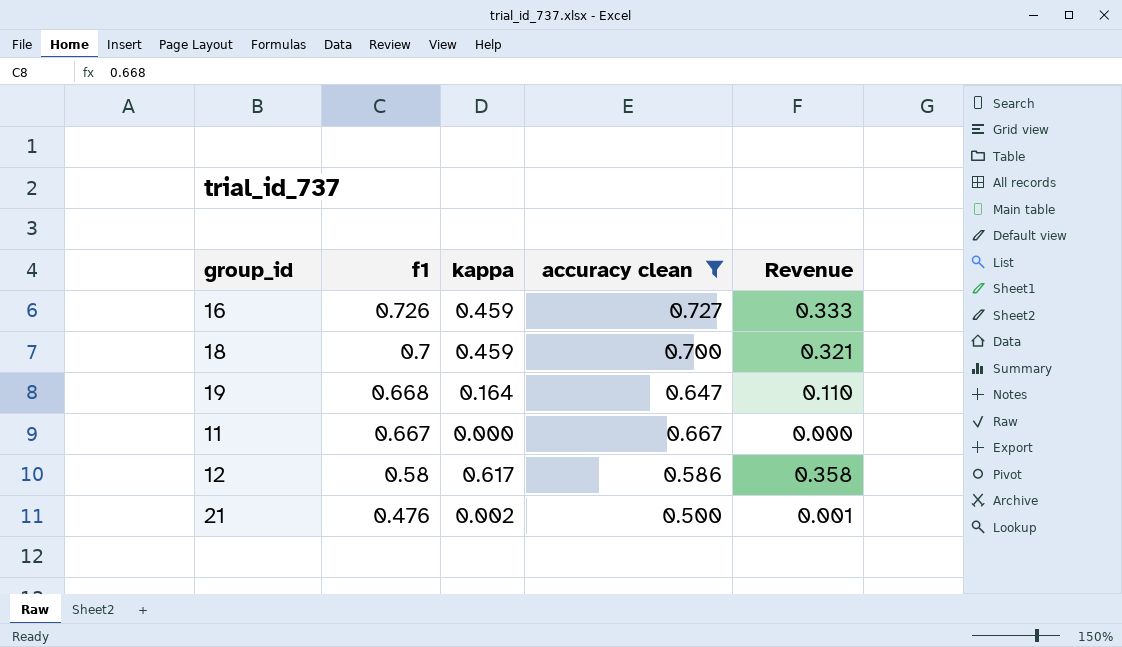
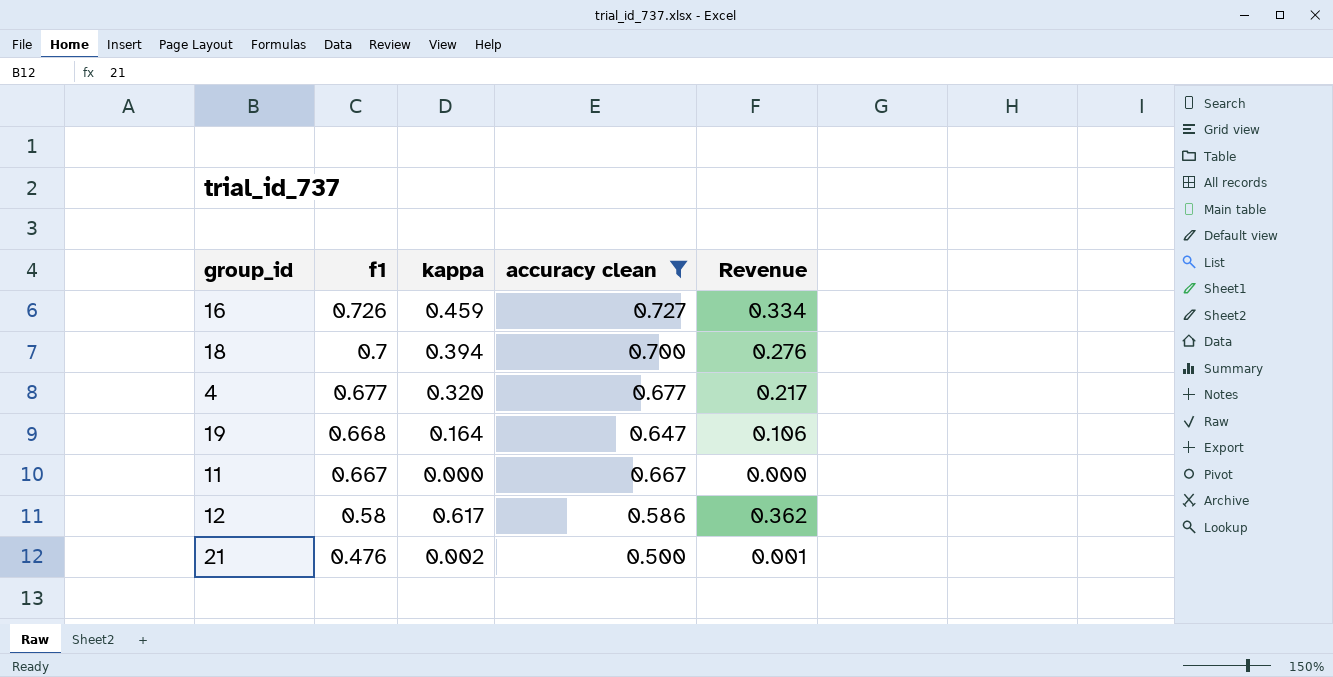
column Revenue | formula: [f1] * [kappa] -> [kappa] * [accuracy clean]
18 | kappa: 0.459 -> 0.394
row 4: none -> 0.677 | 0.320 | 0.677 | 0.217

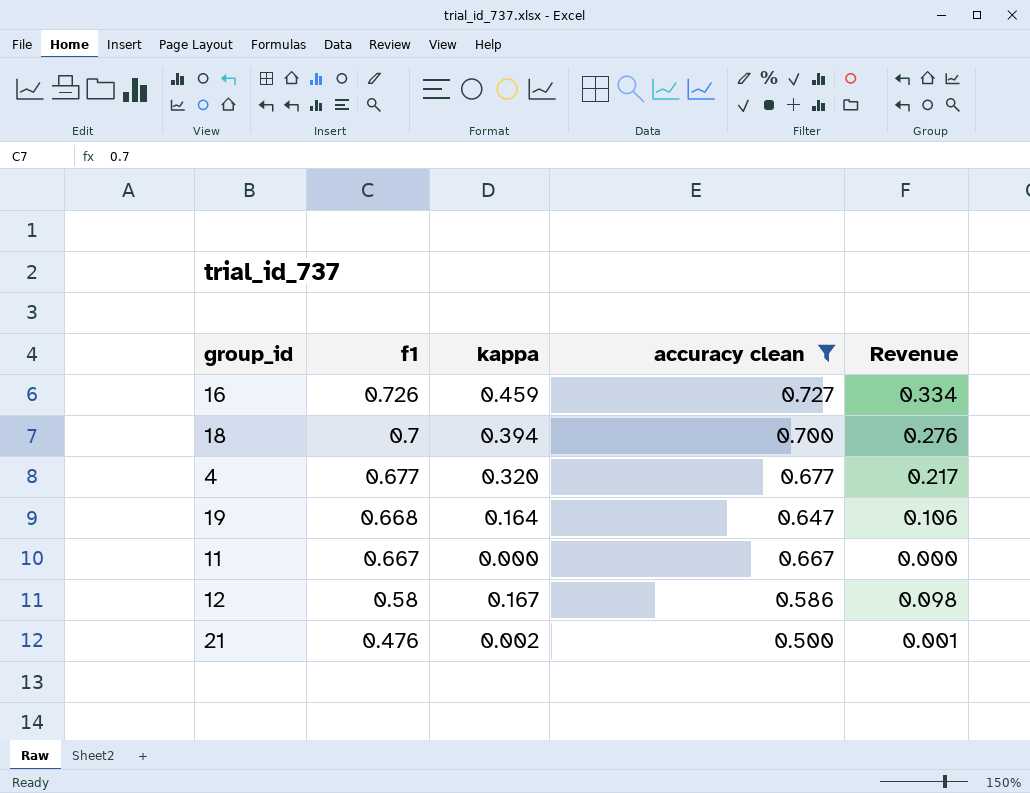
12 | kappa: 0.617 -> 0.167
12 | Revenue: 0.362 -> 0.098

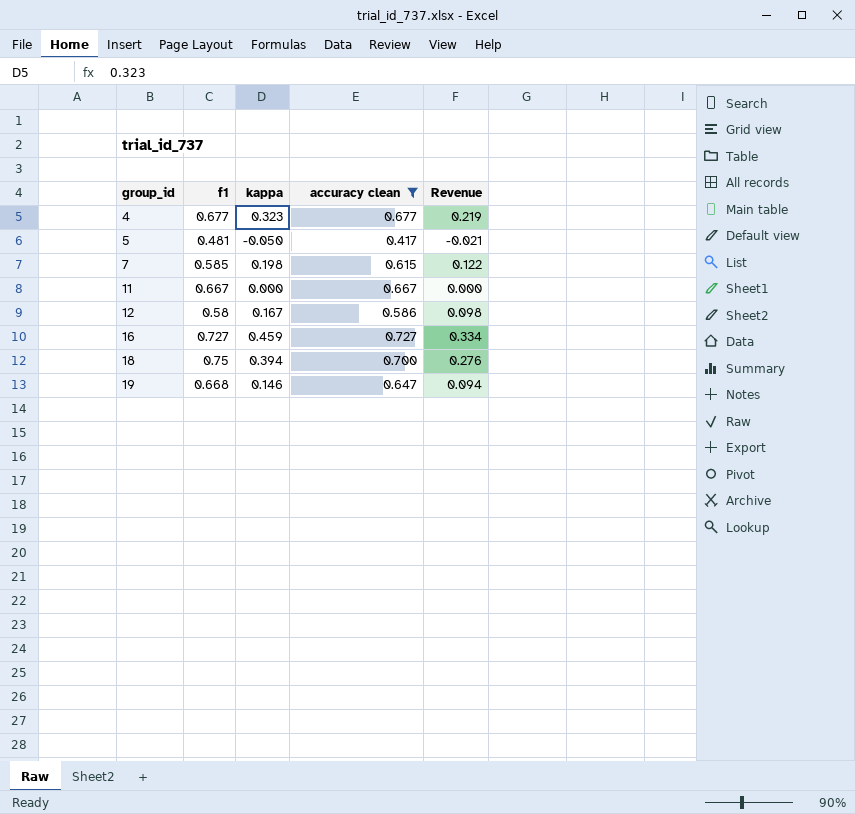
row order: f1 descending -> group_id ascending
row 21: 0.476 | 0.002 | 0.500 | 0.001 -> none
4 | kappa: 0.320 -> 0.323
4 | Revenue: 0.217 -> 0.219
row 5: none -> 0.481 | -0.050 | 0.417 | -0.021
row 7: none -> 0.585 | 0.198 | 0.615 | 0.122
16 | f1: 0.726 -> 0.727
18 | f1: 0.7 -> 0.75
19 | kappa: 0.164 -> 0.146
19 | Revenue: 0.106 -> 0.094

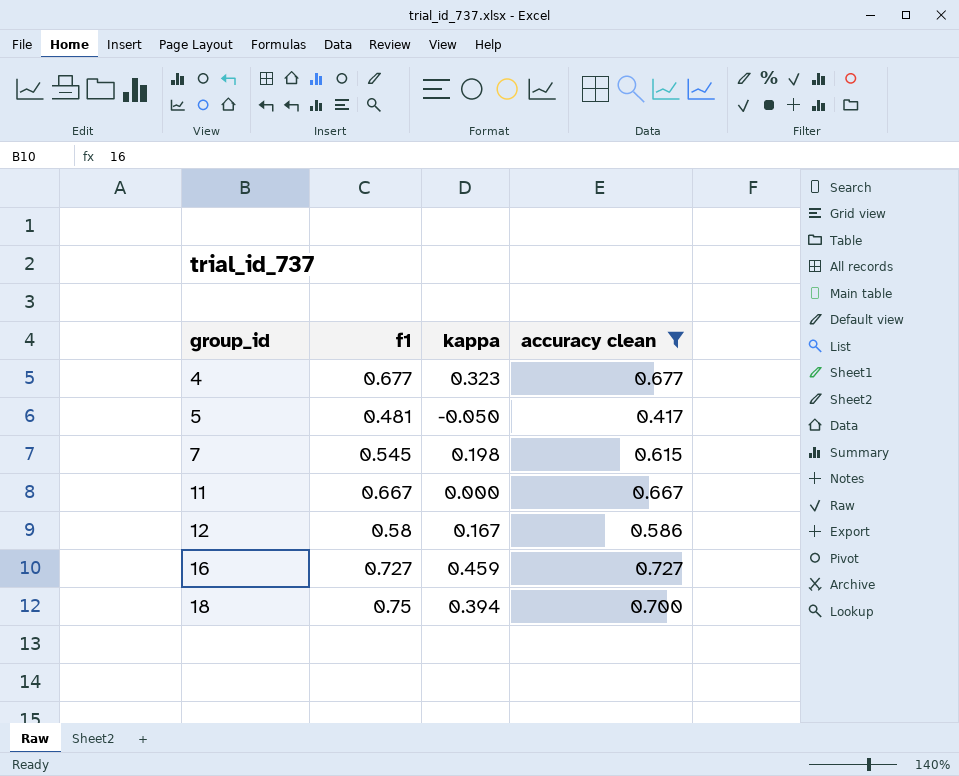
column Revenue | formula: [kappa] * [accuracy clean] -> none
row 19: 0.668 | 0.146 | 0.647 | 0.094 -> none
7 | f1: 0.585 -> 0.545

